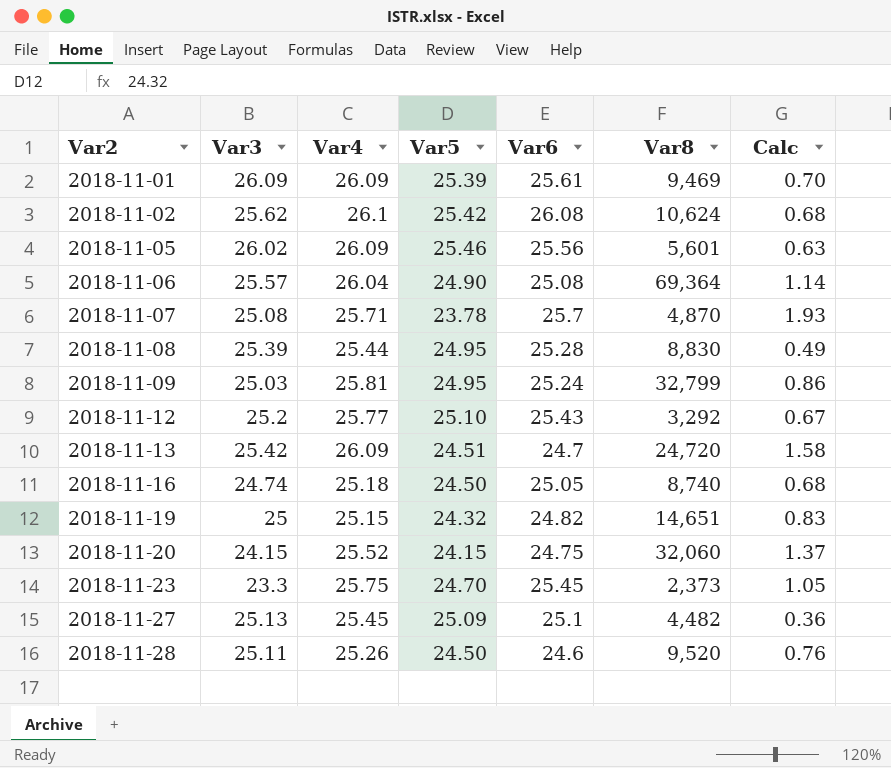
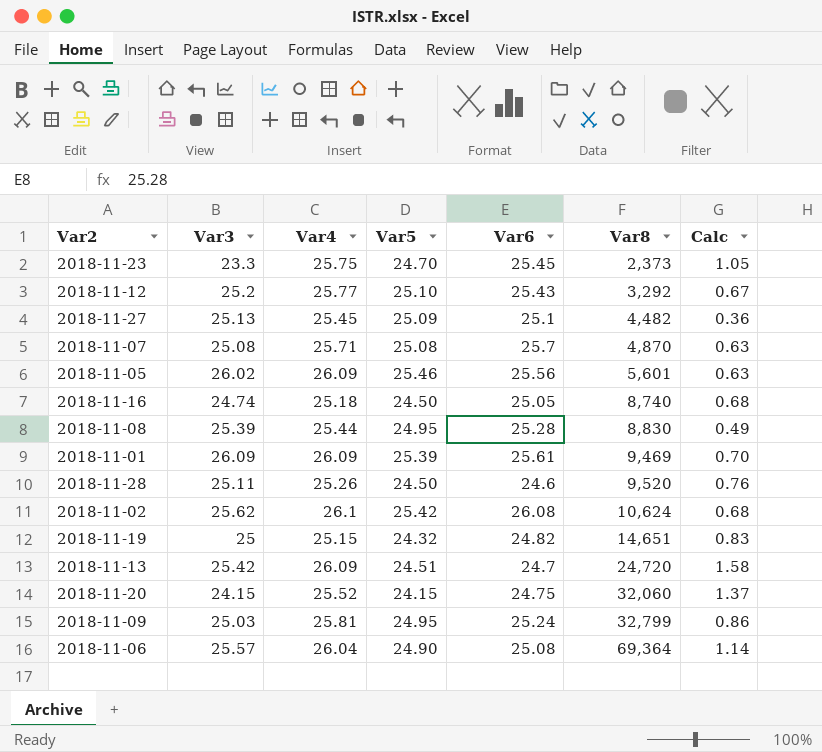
row order: Var2 ascending -> Var8 ascending
2018-11-07 | Var5: 23.78 -> 25.08
2018-11-07 | Calc: 1.93 -> 0.63

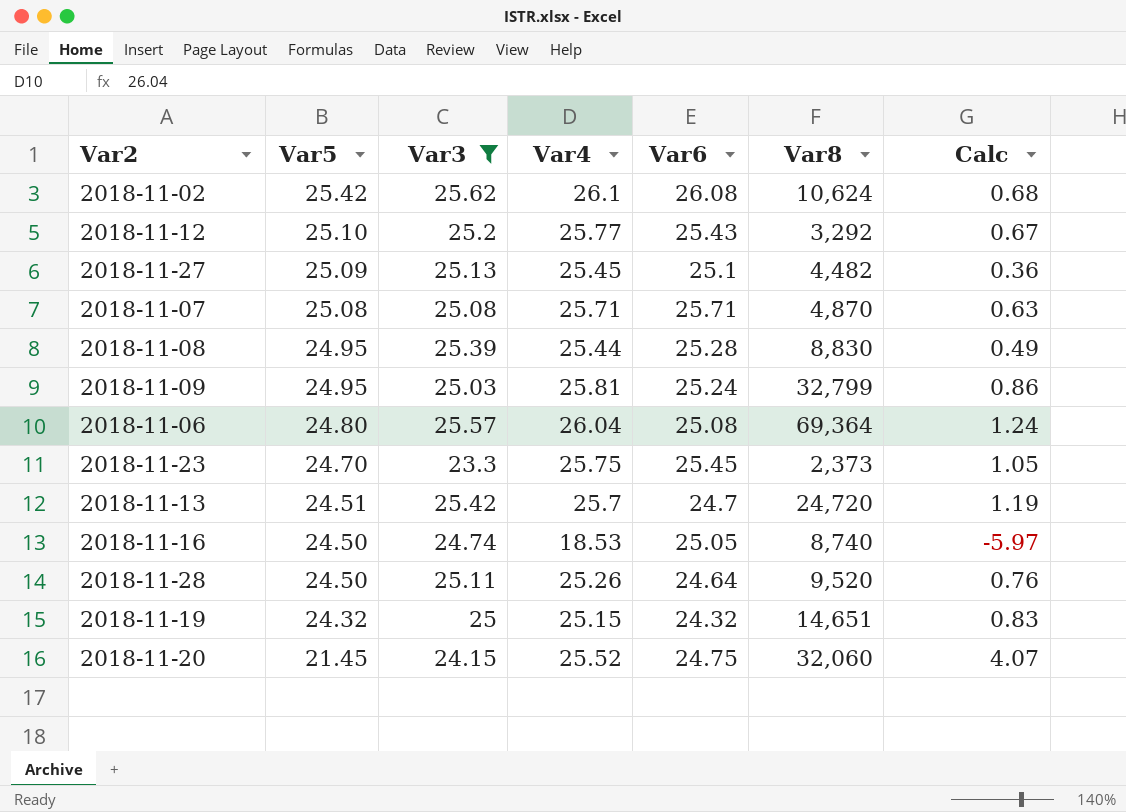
filter: none -> Var3 <= 25.62
row order: Var8 ascending -> Var5 descending
column Var5 | position: 4 -> 2
2018-11-07 | Var6: 25.7 -> 25.71
2018-11-06 | Var5: 24.90 -> 24.80
2018-11-06 | Calc: 1.14 -> 1.24
2018-11-13 | Var4: 26.09 -> 25.7
2018-11-13 | Calc: 1.58 -> 1.19
2018-11-16 | Var4: 25.18 -> 18.53
2018-11-16 | Calc: 0.68 -> -5.97
2018-11-28 | Var6: 24.6 -> 24.64
2018-11-19 | Var6: 24.82 -> 24.32
2018-11-20 | Var5: 24.15 -> 21.45
2018-11-20 | Calc: 1.37 -> 4.07

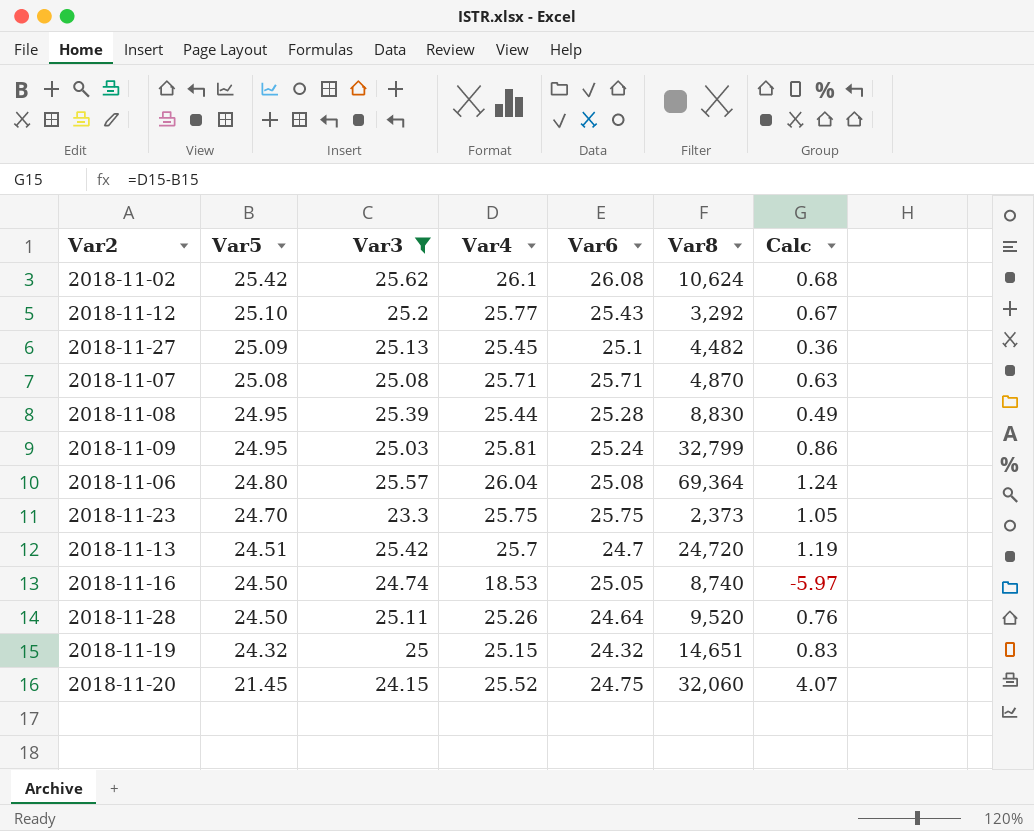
2018-11-23 | Var6: 25.45 -> 25.75

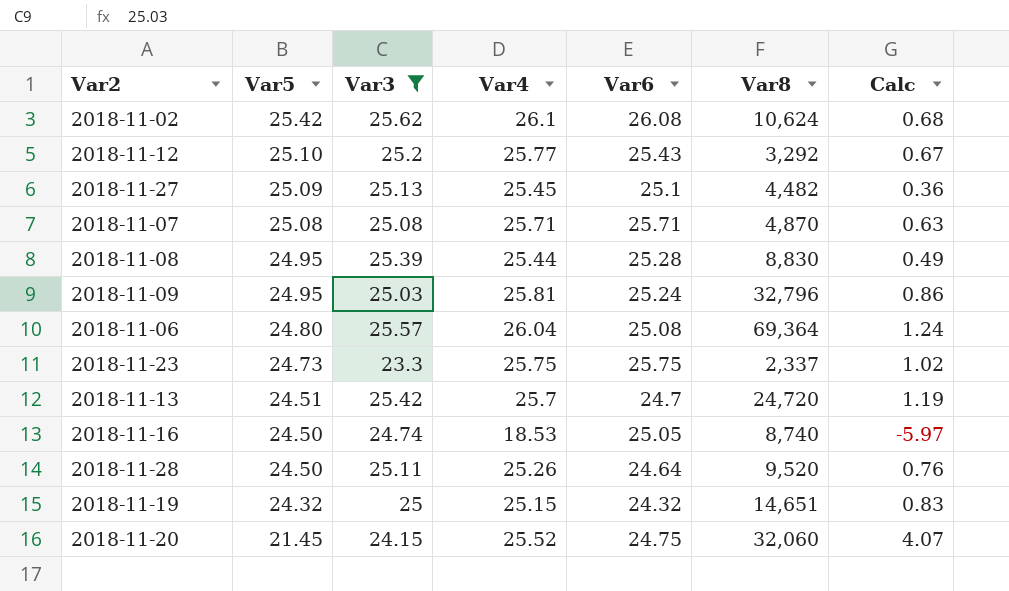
2018-11-09 | Var8: 32,799 -> 32,796
2018-11-23 | Var5: 24.70 -> 24.73
2018-11-23 | Var8: 2,373 -> 2,337
2018-11-23 | Calc: 1.05 -> 1.02

